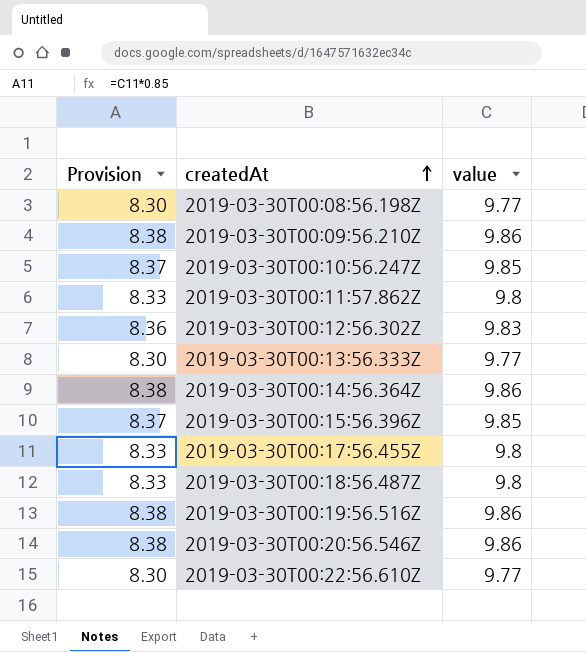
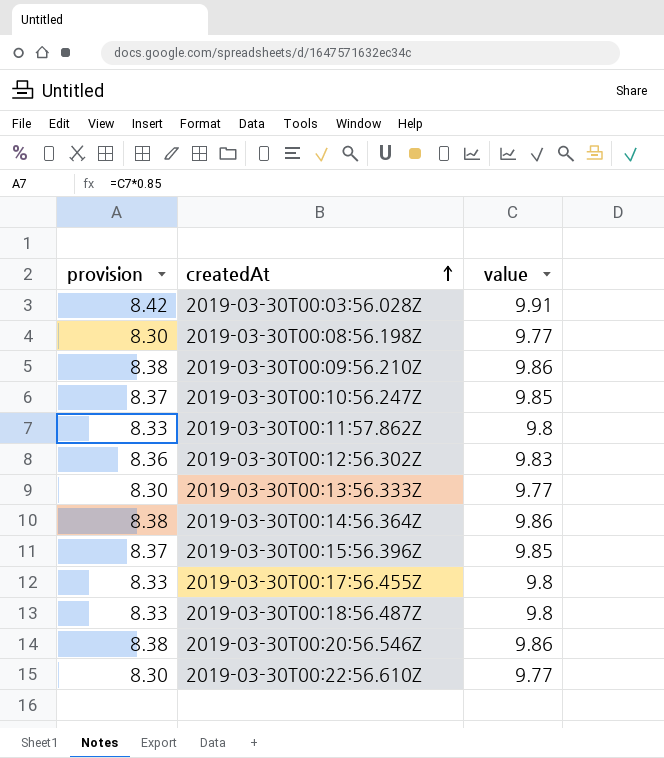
column name: Provision -> provision
row 2019-03-30T00:19:56.516Z: 8.38 | 9.86 -> none
row 2019-03-30T00:03:56.028Z: none -> 8.42 | 9.91

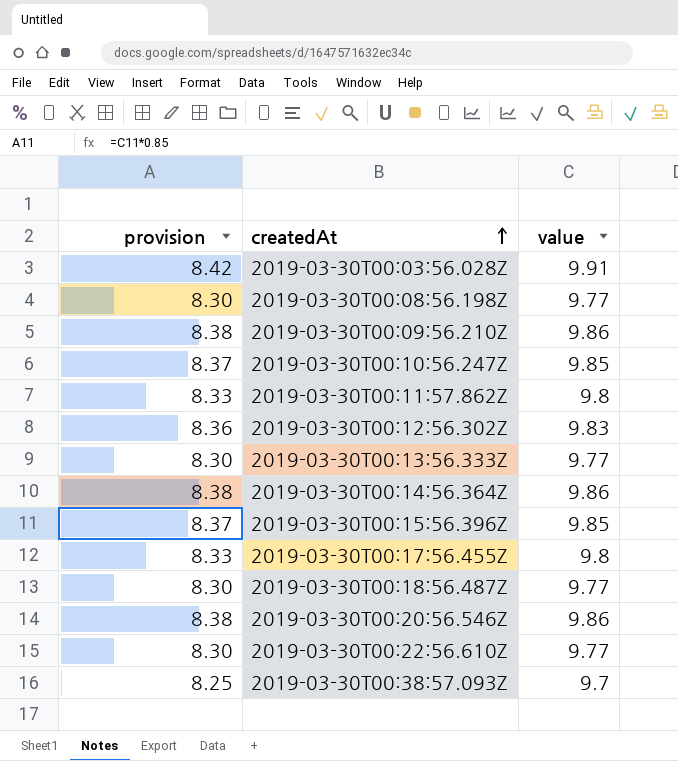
2019-03-30T00:18:56.487Z | provision: 8.33 -> 8.30
2019-03-30T00:18:56.487Z | value: 9.8 -> 9.77
row 2019-03-30T00:38:57.093Z: none -> 8.25 | 9.7

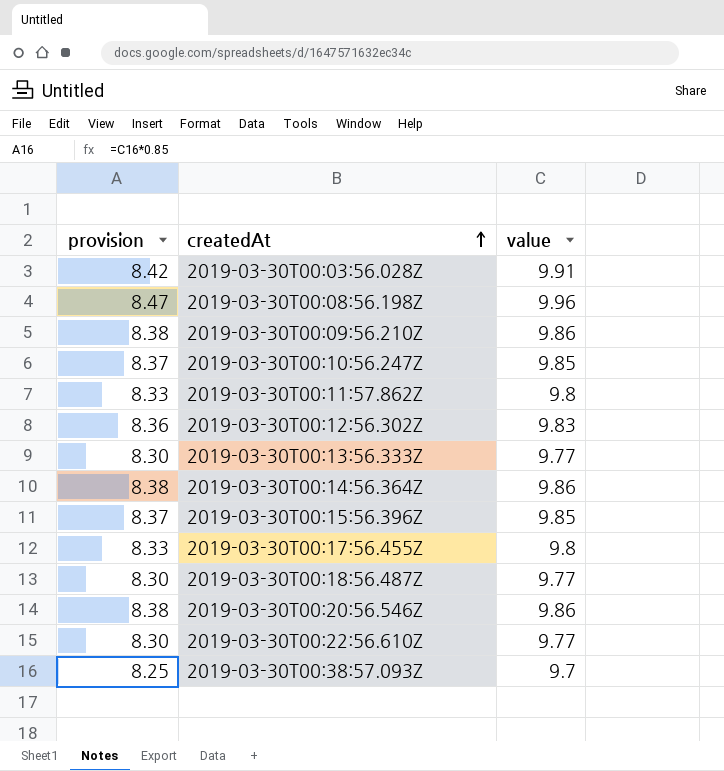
2019-03-30T00:08:56.198Z | provision: 8.30 -> 8.47
2019-03-30T00:08:56.198Z | value: 9.77 -> 9.96

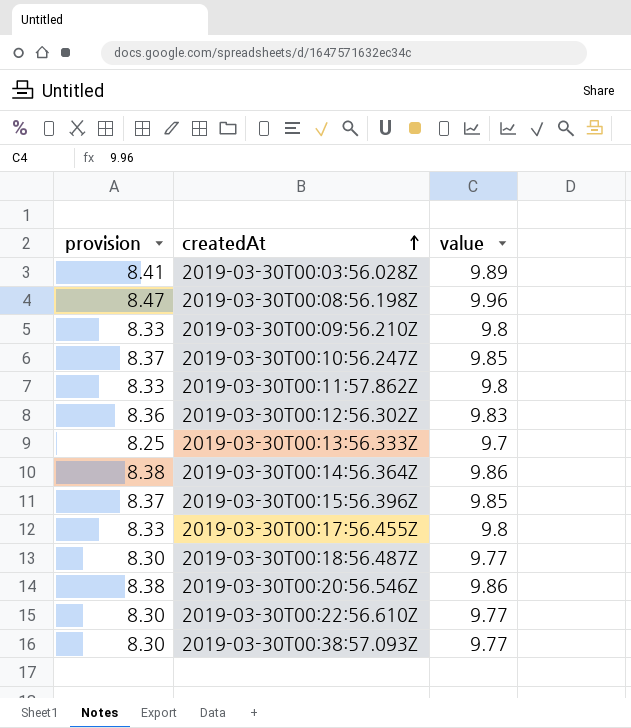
2019-03-30T00:03:56.028Z | provision: 8.42 -> 8.41
2019-03-30T00:03:56.028Z | value: 9.91 -> 9.89
2019-03-30T00:09:56.210Z | provision: 8.38 -> 8.33
2019-03-30T00:09:56.210Z | value: 9.86 -> 9.8
2019-03-30T00:13:56.333Z | provision: 8.30 -> 8.25
2019-03-30T00:13:56.333Z | value: 9.77 -> 9.7
2019-03-30T00:38:57.093Z | provision: 8.25 -> 8.30
2019-03-30T00:38:57.093Z | value: 9.7 -> 9.77

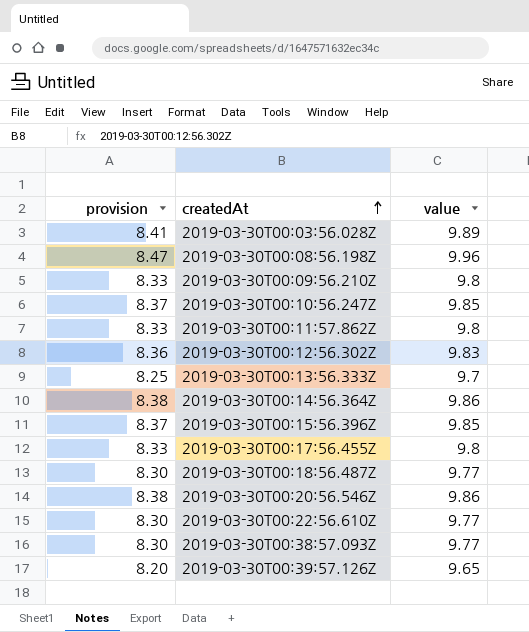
row 2019-03-30T00:39:57.126Z: none -> 8.20 | 9.65

